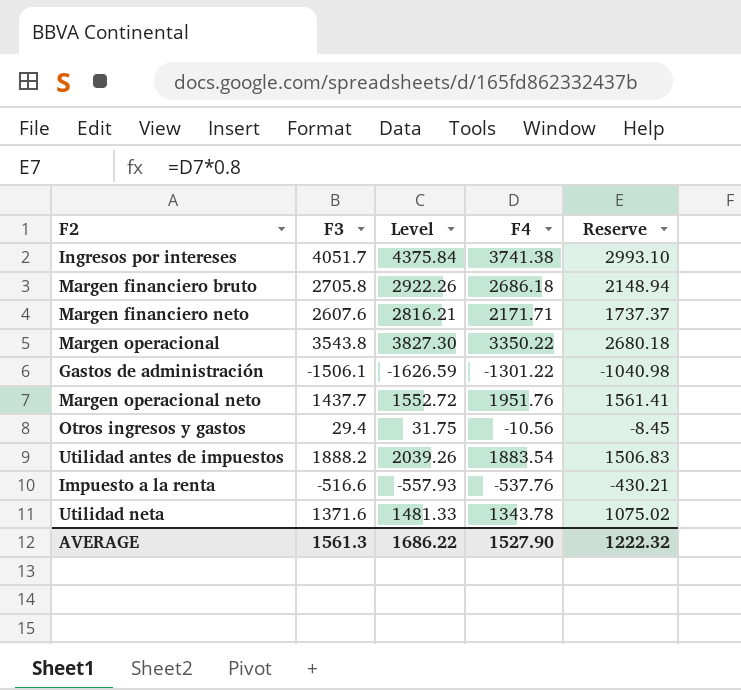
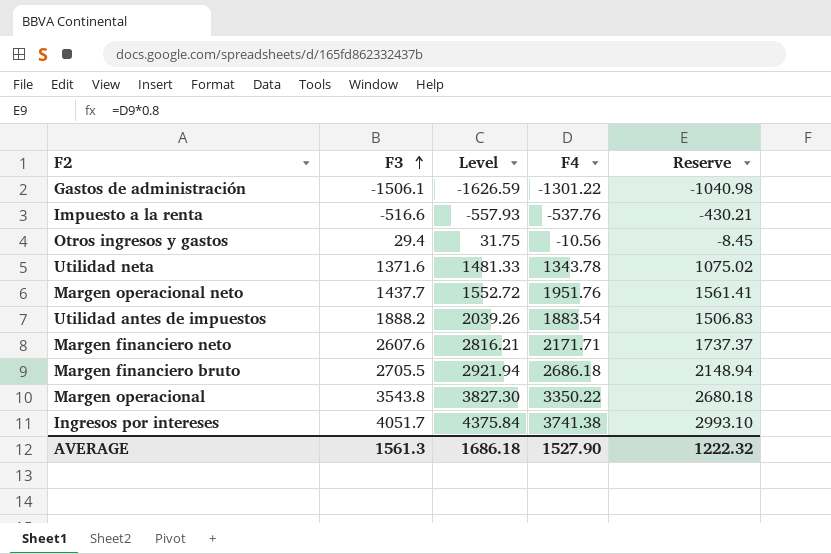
row order: none -> F3 ascending
Margen financiero bruto | F3: 2705.8 -> 2705.5
Margen financiero bruto | Level: 2922.26 -> 2921.94
AVERAGE | Level: 1686.22 -> 1686.18

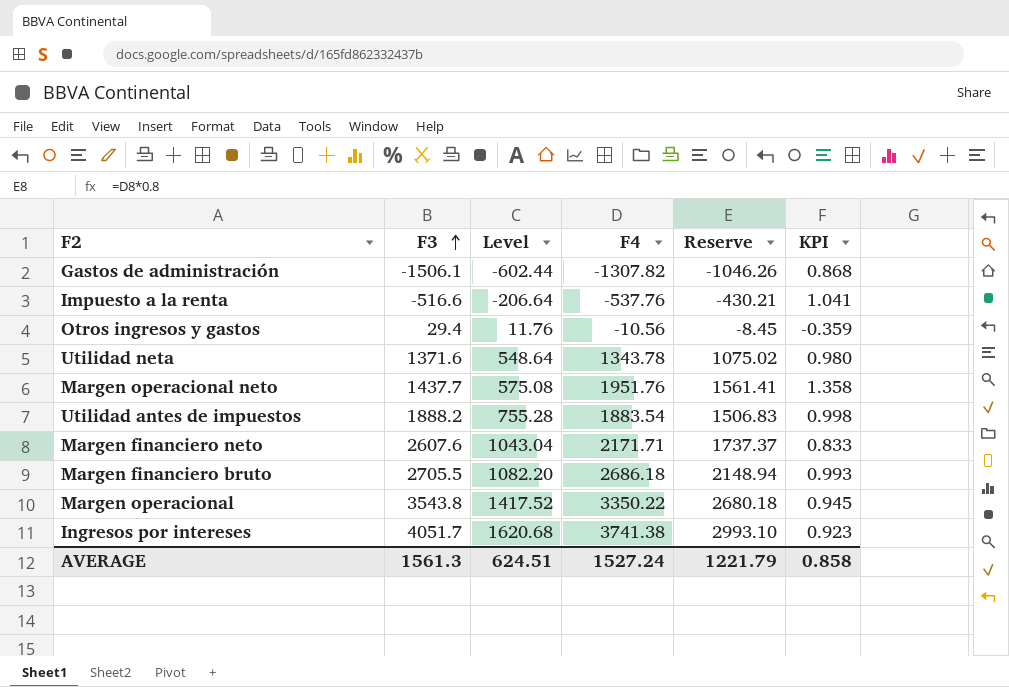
column Level | formula: [F3] * 1.08 -> [F3] * 0.4
column KPI | formula: none -> [F4] / [F3]
Gastos de administración | F4: -1301.22 -> -1307.82
Gastos de administración | Reserve: -1040.98 -> -1046.26
AVERAGE | Level: 1686.18 -> 624.51
AVERAGE | F4: 1527.90 -> 1527.24
AVERAGE | Reserve: 1222.32 -> 1221.79

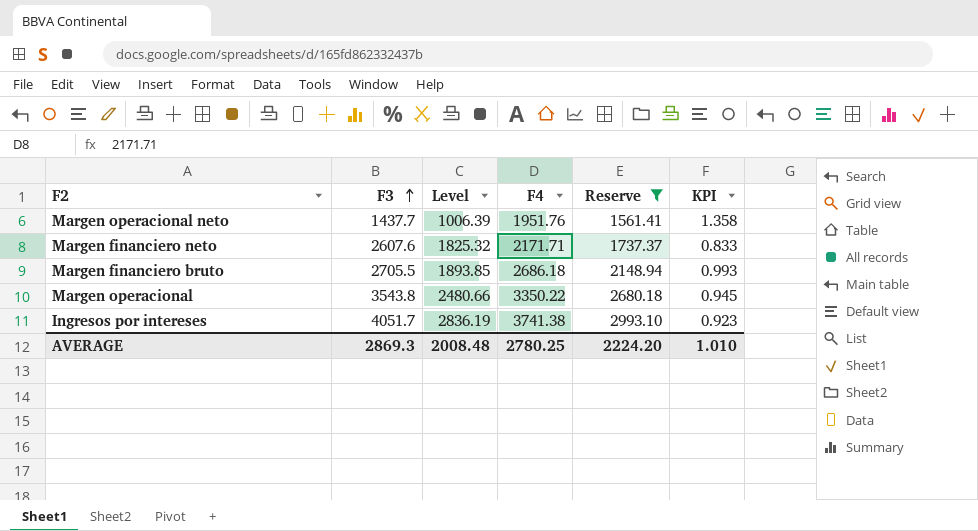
filter: none -> Reserve >= 1561.41
column Level | formula: [F3] * 0.4 -> [F3] * 0.7
AVERAGE | F3: 1561.3 -> 2869.3
AVERAGE | Level: 624.51 -> 2008.48
AVERAGE | F4: 1527.24 -> 2780.25
AVERAGE | Reserve: 1221.79 -> 2224.20
AVERAGE | KPI: 0.858 -> 1.010

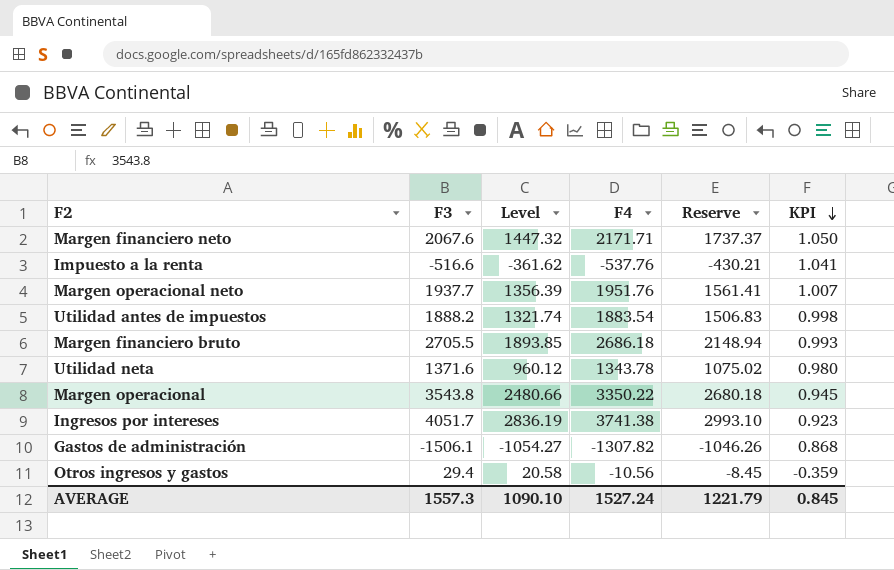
filter: Reserve >= 1561.41 -> none
row order: F3 ascending -> KPI descending
Margen financiero neto | F3: 2607.6 -> 2067.6
Margen financiero neto | Level: 1825.32 -> 1447.32
Margen financiero neto | KPI: 0.833 -> 1.050
Margen operacional neto | F3: 1437.7 -> 1937.7
Margen operacional neto | Level: 1006.39 -> 1356.39
Margen operacional neto | KPI: 1.358 -> 1.007
AVERAGE | F3: 2869.3 -> 1557.3
AVERAGE | Level: 2008.48 -> 1090.10
AVERAGE | F4: 2780.25 -> 1527.24
AVERAGE | Reserve: 2224.20 -> 1221.79
AVERAGE | KPI: 1.010 -> 0.845

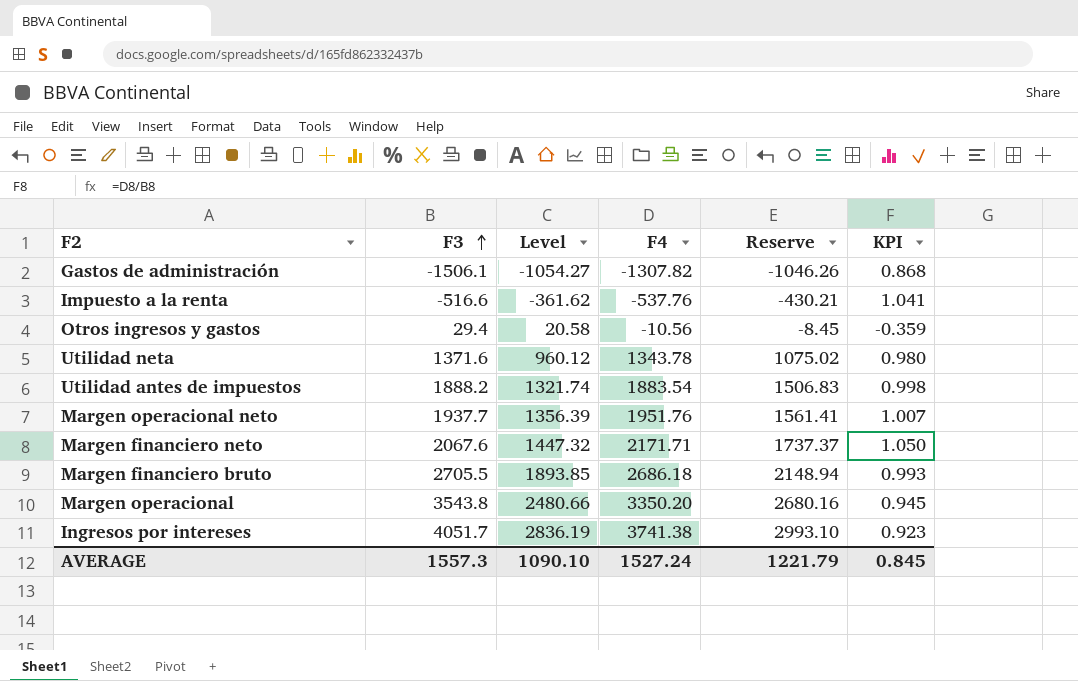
row order: KPI descending -> F3 ascending
Margen operacional | F4: 3350.22 -> 3350.20
Margen operacional | Reserve: 2680.18 -> 2680.16

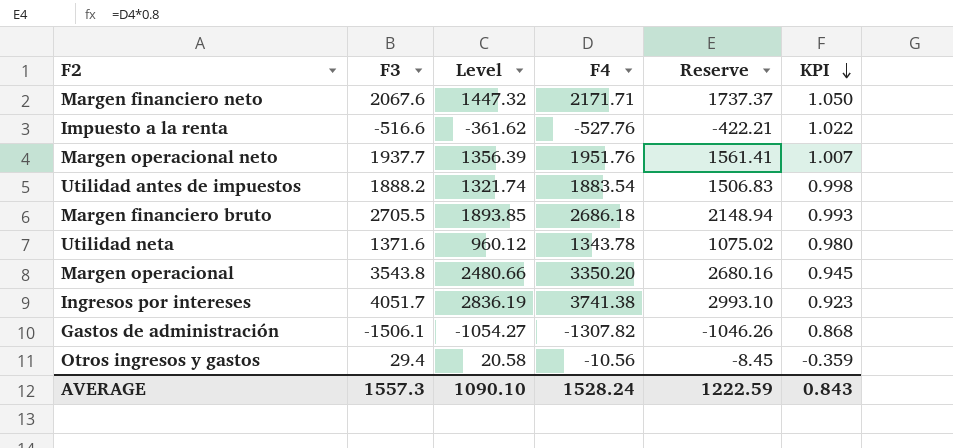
row order: F3 ascending -> KPI descending
Impuesto a la renta | F4: -537.76 -> -527.76
Impuesto a la renta | Reserve: -430.21 -> -422.21
Impuesto a la renta | KPI: 1.041 -> 1.022
AVERAGE | F4: 1527.24 -> 1528.24
AVERAGE | Reserve: 1221.79 -> 1222.59
AVERAGE | KPI: 0.845 -> 0.843

